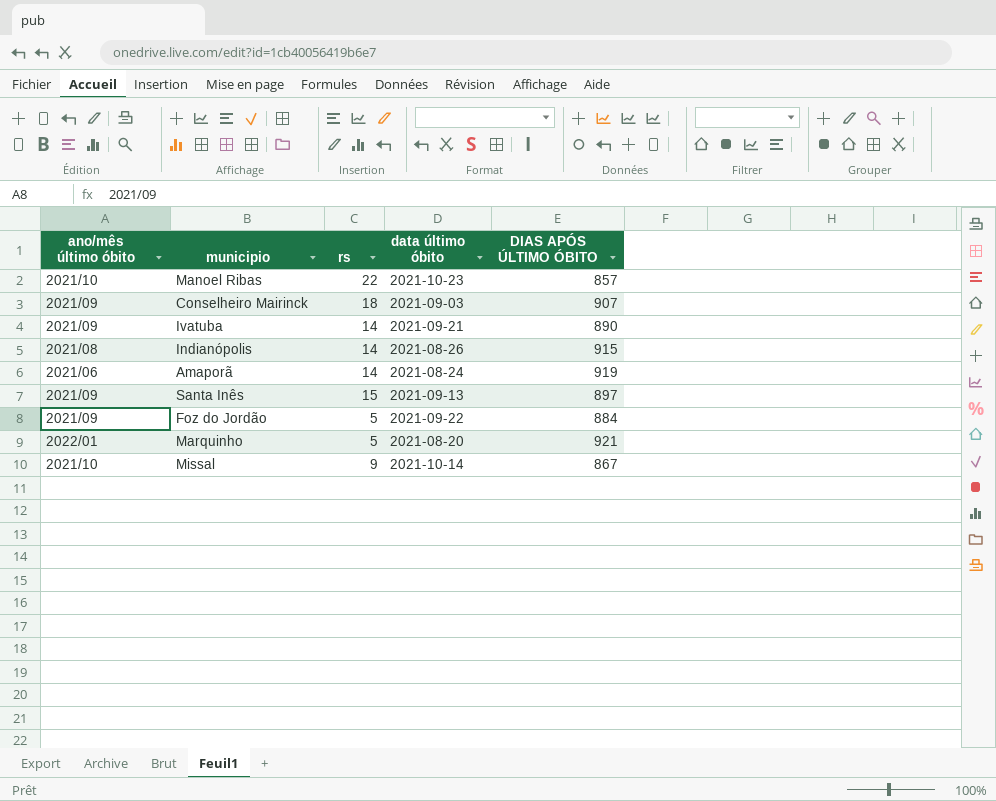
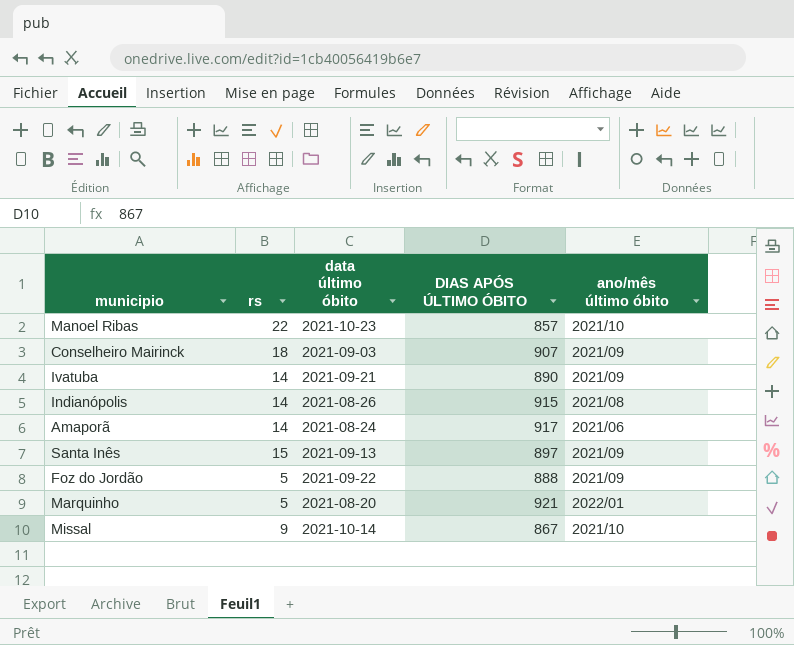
column ano/mês último óbito | position: 1 -> 5
Amaporã | DIAS APÓS ÚLTIMO ÓBITO: 919 -> 917
Foz do Jordão | DIAS APÓS ÚLTIMO ÓBITO: 884 -> 888

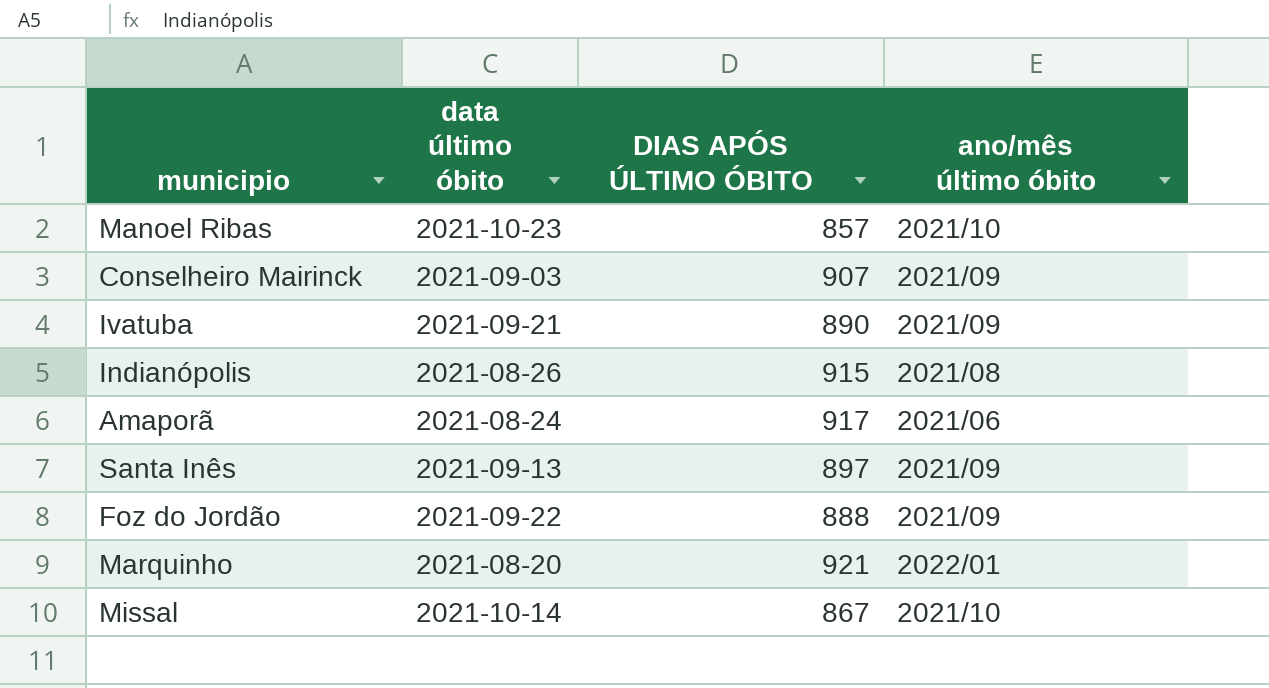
column rs | position: 2 -> none

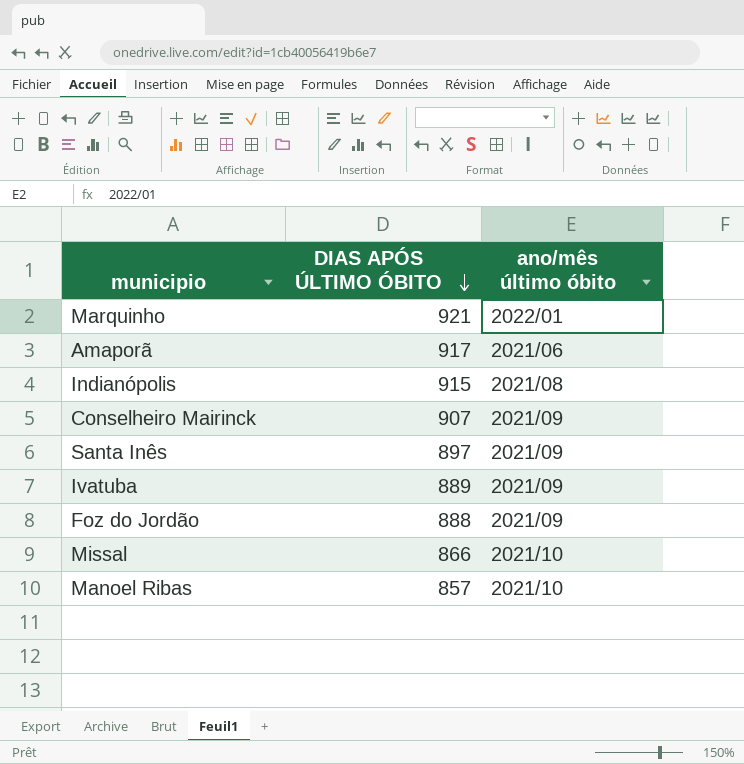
row order: none -> DIAS APÓS ÚLTIMO ÓBITO descending
column data último óbito | position: 2 -> none
Ivatuba | DIAS APÓS ÚLTIMO ÓBITO: 890 -> 889
Missal | DIAS APÓS ÚLTIMO ÓBITO: 867 -> 866

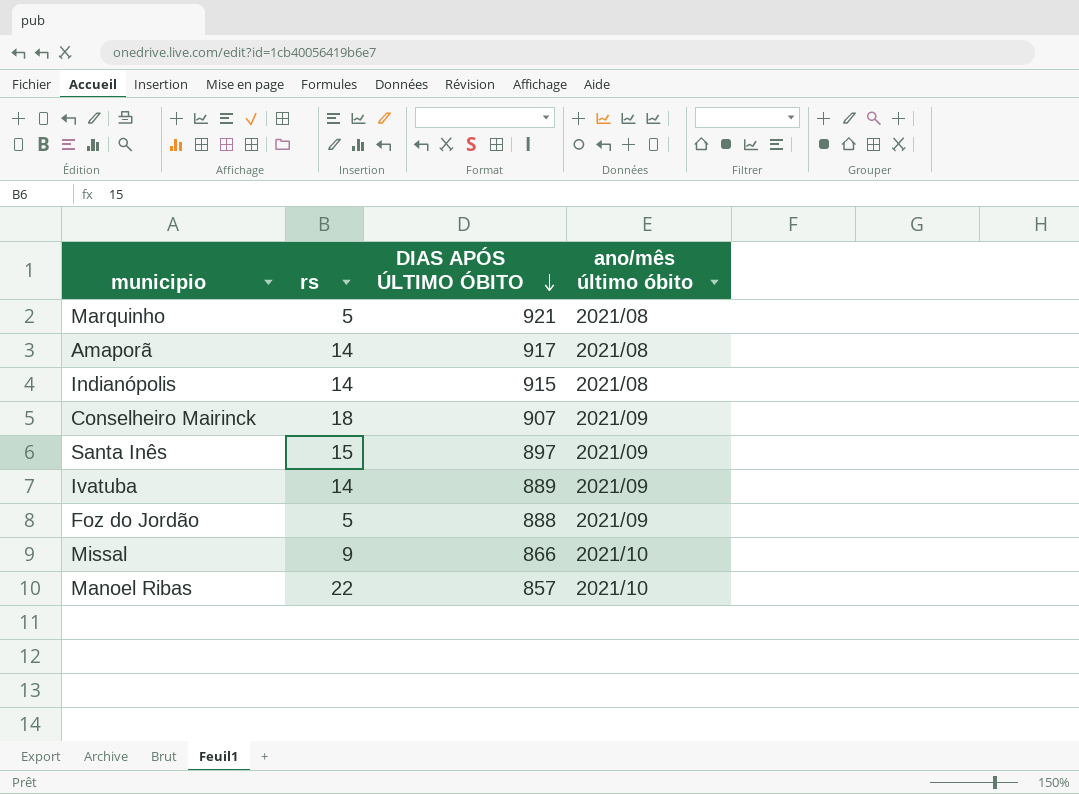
column rs | position: none -> 2
Marquinho | ano/mês último óbito: 2022/01 -> 2021/08
Amaporã | ano/mês último óbito: 2021/06 -> 2021/08

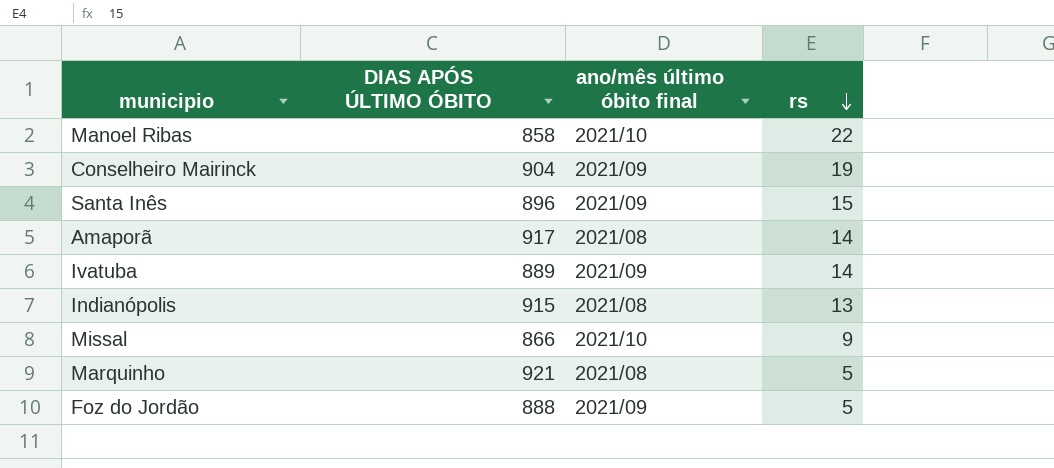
row order: DIAS APÓS ÚLTIMO ÓBITO descending -> rs descending
column name: ano/mês último óbito -> ano/mês último óbito final
column rs | position: 2 -> 4
Manoel Ribas | DIAS APÓS ÚLTIMO ÓBITO: 857 -> 858
Conselheiro Mairinck | DIAS APÓS ÚLTIMO ÓBITO: 907 -> 904
Conselheiro Mairinck | rs: 18 -> 19
Santa Inês | DIAS APÓS ÚLTIMO ÓBITO: 897 -> 896
Indianópolis | rs: 14 -> 13

